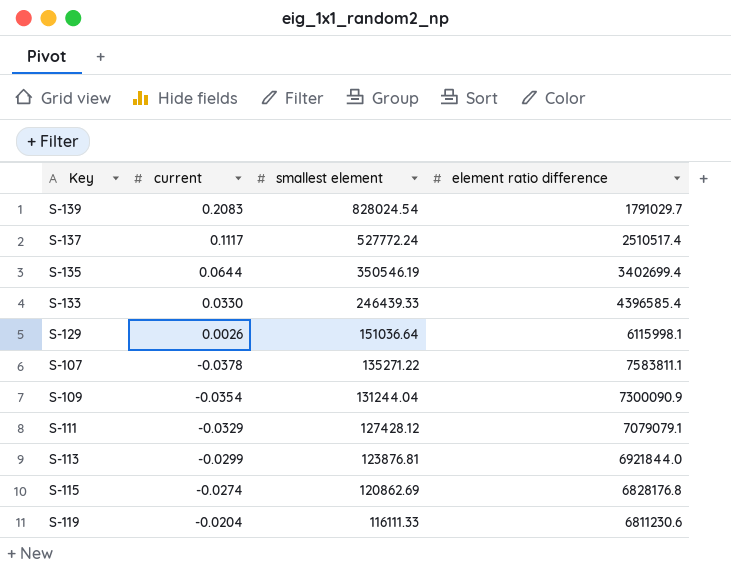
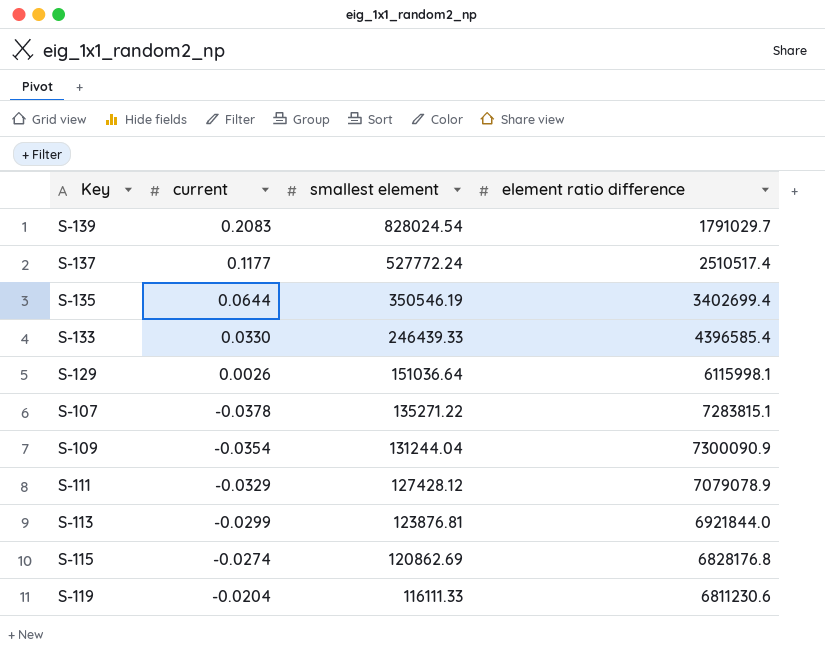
S-137 | current: 0.1117 -> 0.1177
S-107 | element ratio difference: 7583811.1 -> 7283815.1
S-111 | element ratio difference: 7079079.1 -> 7079078.9

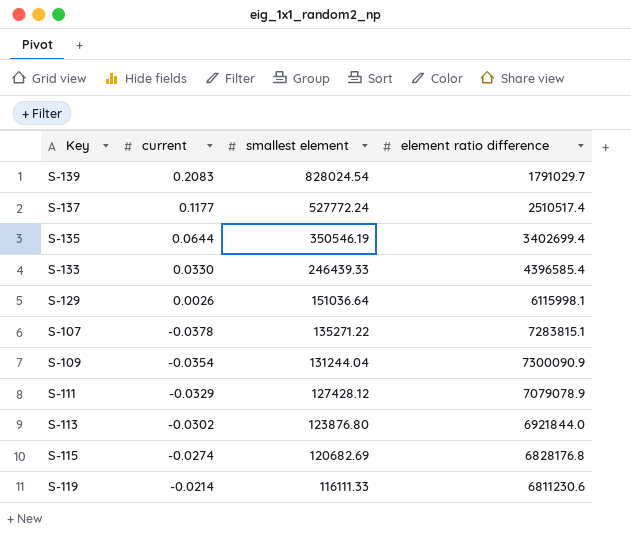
S-113 | current: -0.0299 -> -0.0302
S-113 | smallest element: 123876.81 -> 123876.80
S-115 | smallest element: 120862.69 -> 120682.69
S-119 | current: -0.0204 -> -0.0214

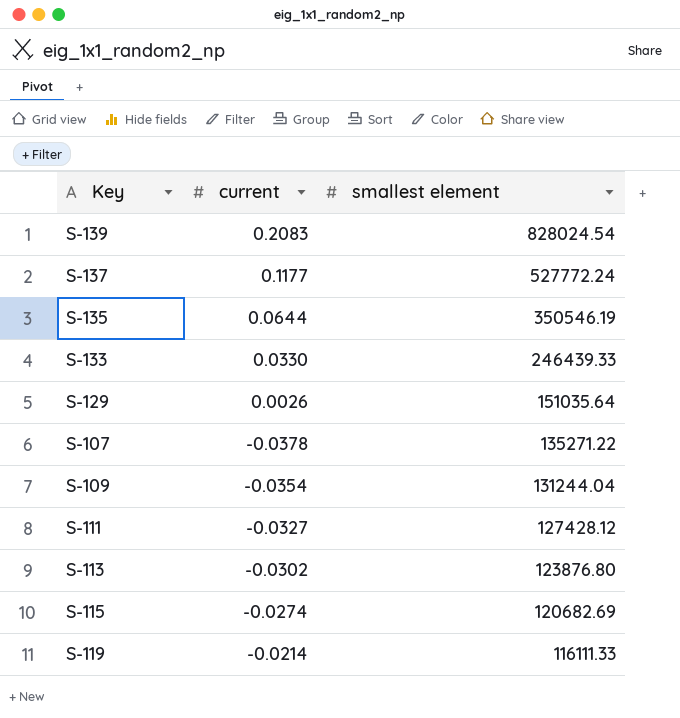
column element ratio difference | position: 4 -> none
S-129 | smallest element: 151036.64 -> 151035.64
S-111 | current: -0.0329 -> -0.0327

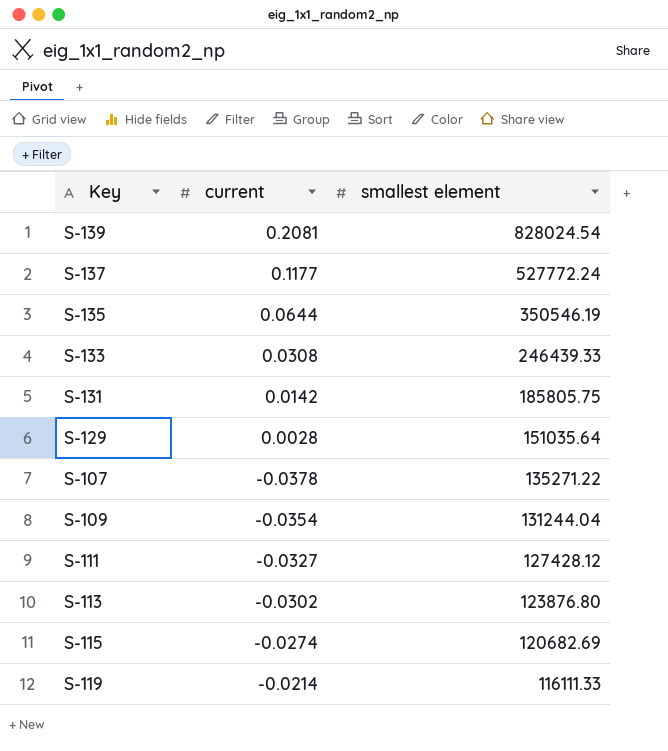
S-139 | current: 0.2083 -> 0.2081
S-133 | current: 0.0330 -> 0.0308
row S-131: none -> 0.0142 | 185805.75
S-129 | current: 0.0026 -> 0.0028

